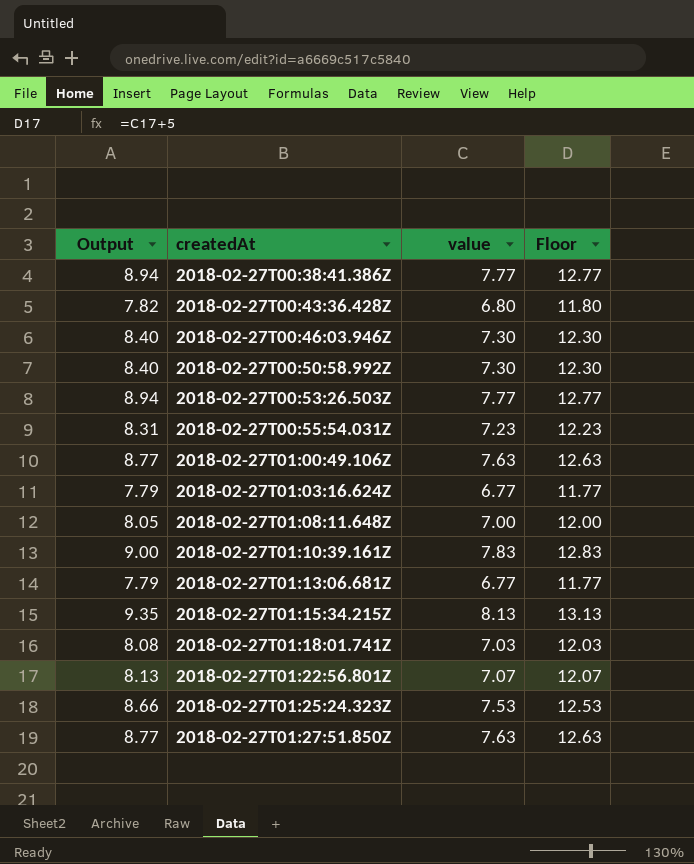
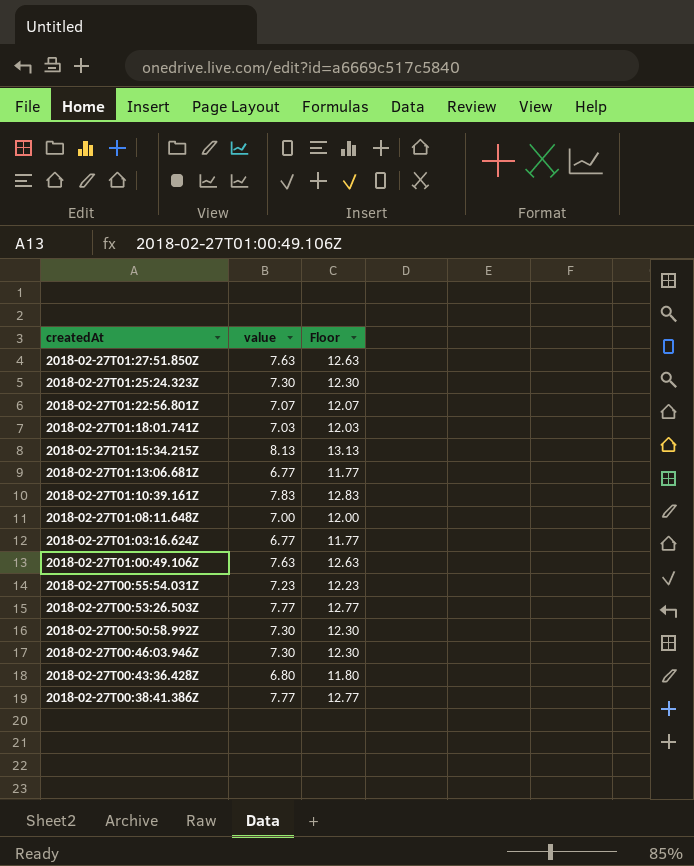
row order: createdAt ascending -> createdAt descending
column Output | formula: [value] * 1.15 -> none
2018-02-27T01:25:24.323Z | value: 7.53 -> 7.30
2018-02-27T01:25:24.323Z | Floor: 12.53 -> 12.30

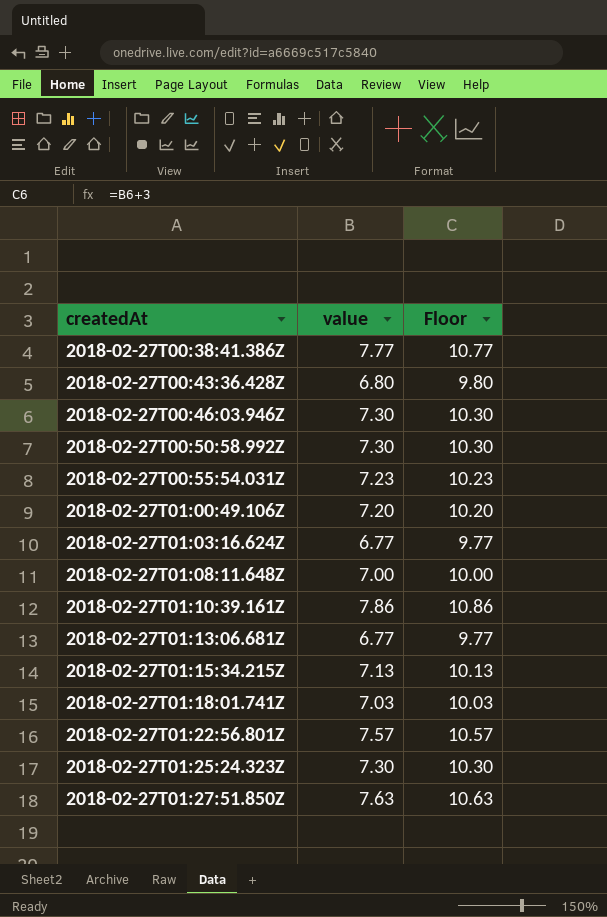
row order: createdAt descending -> createdAt ascending
column Floor | formula: [value] + 5 -> [value] + 3
row 2018-02-27T00:53:26.503Z: 7.77 | 12.77 -> none
2018-02-27T01:00:49.106Z | value: 7.63 -> 7.20
2018-02-27T01:10:39.161Z | value: 7.83 -> 7.86
2018-02-27T01:15:34.215Z | value: 8.13 -> 7.13
2018-02-27T01:22:56.801Z | value: 7.07 -> 7.57

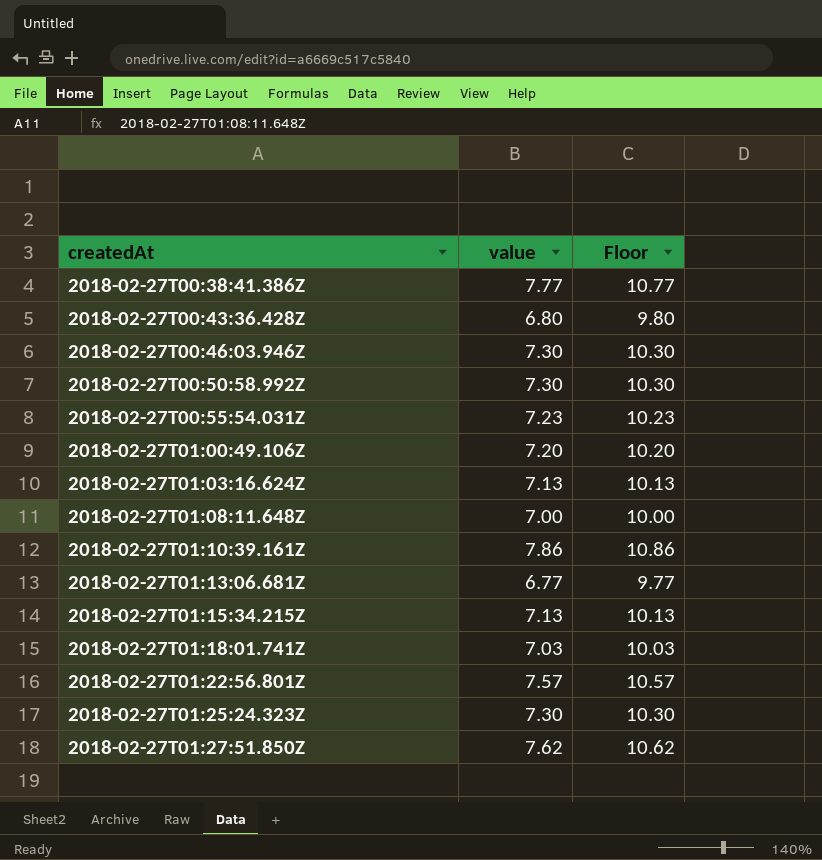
2018-02-27T01:03:16.624Z | value: 6.77 -> 7.13
2018-02-27T01:03:16.624Z | Floor: 9.77 -> 10.13
2018-02-27T01:27:51.850Z | value: 7.63 -> 7.62
2018-02-27T01:27:51.850Z | Floor: 10.63 -> 10.62

